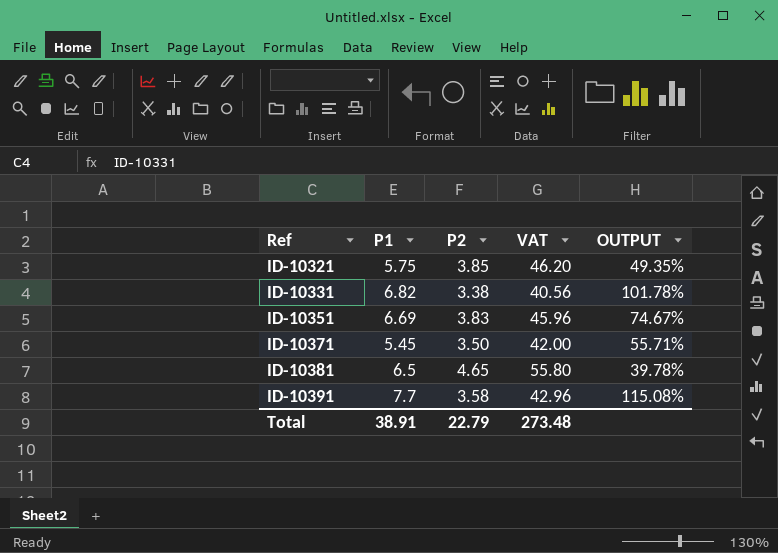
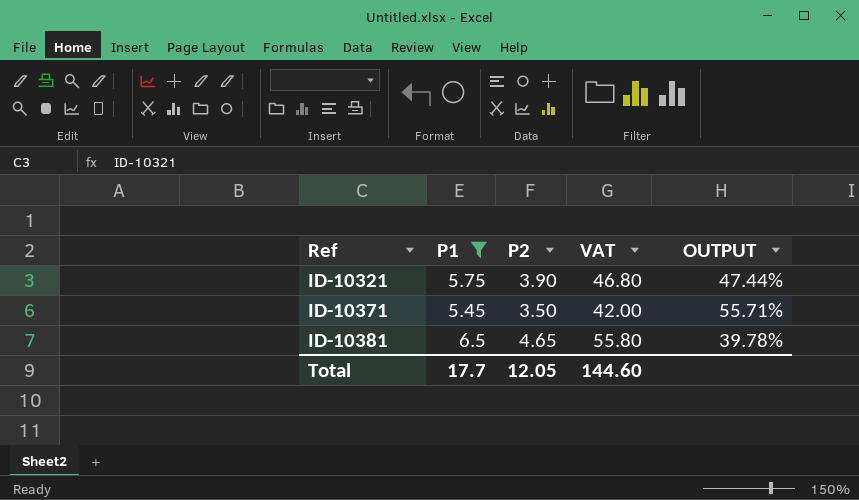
filter: none -> P1 <= 6.5
ID-10321 | P2: 3.85 -> 3.90
ID-10321 | VAT: 46.20 -> 46.80
ID-10321 | OUTPUT: 49.35% -> 47.44%
Total | P1: 38.91 -> 17.7
Total | P2: 22.79 -> 12.05
Total | VAT: 273.48 -> 144.60

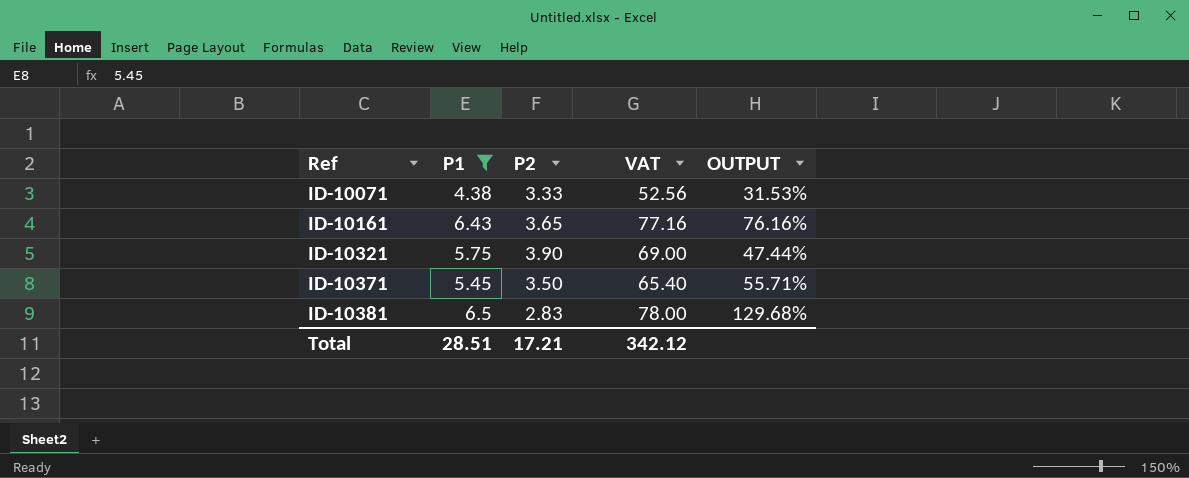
column VAT | formula: [P2] * 12 -> [P1] * 12
row ID-10071: none -> 4.38 | 3.33 | 52.56 | 31.53%
row ID-10161: none -> 6.43 | 3.65 | 77.16 | 76.16%
ID-10381 | P2: 4.65 -> 2.83
ID-10381 | OUTPUT: 39.78% -> 129.68%
Total | P1: 17.7 -> 28.51
Total | P2: 12.05 -> 17.21
Total | VAT: 144.60 -> 342.12

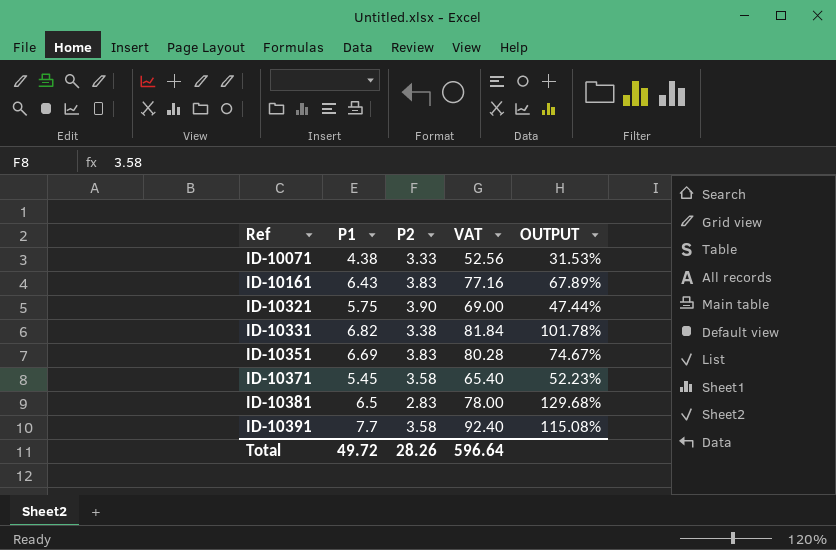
filter: P1 <= 6.5 -> none
ID-10161 | P2: 3.65 -> 3.83
ID-10161 | OUTPUT: 76.16% -> 67.89%
ID-10371 | P2: 3.50 -> 3.58
ID-10371 | OUTPUT: 55.71% -> 52.23%
Total | P1: 28.51 -> 49.72
Total | P2: 17.21 -> 28.26
Total | VAT: 342.12 -> 596.64

